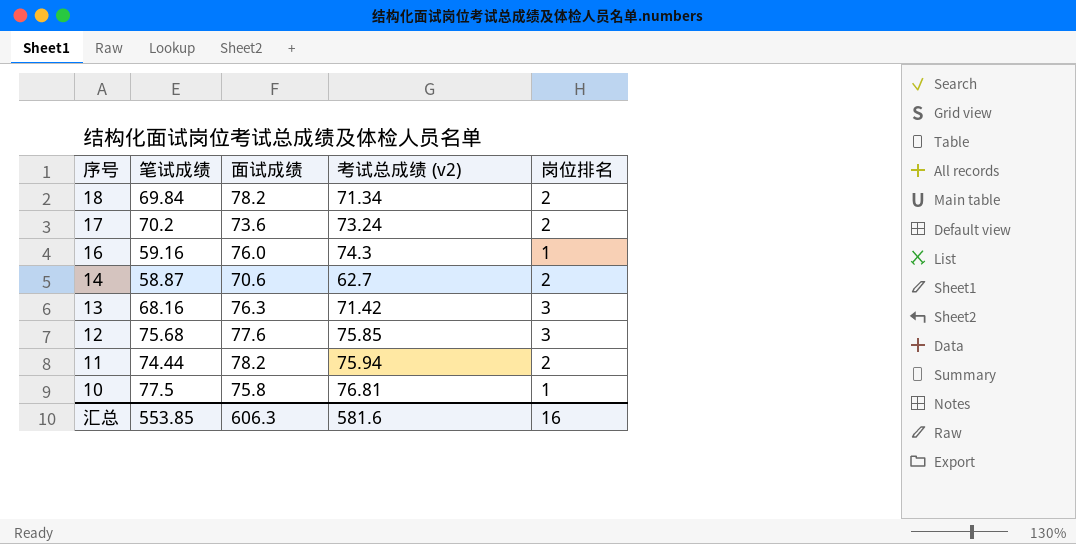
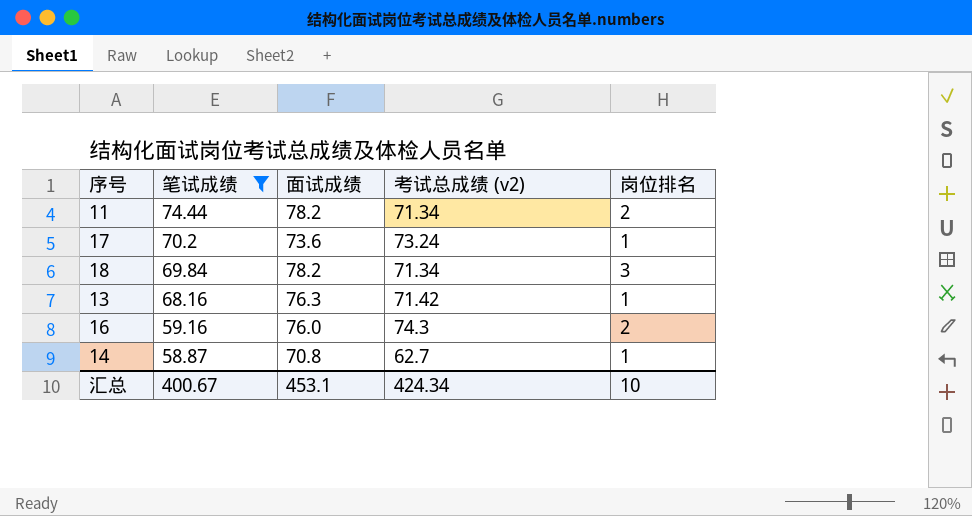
filter: none -> 笔试成绩 <= 74.44
row order: 序号 descending -> 笔试成绩 descending
11 | 考试总成绩 (v2): 75.94 -> 71.34
17 | 岗位排名: 2 -> 1
18 | 岗位排名: 2 -> 3
13 | 岗位排名: 3 -> 1
16 | 岗位排名: 1 -> 2
14 | 面试成绩: 70.6 -> 70.8
14 | 岗位排名: 2 -> 1
汇总 | 笔试成绩: 553.85 -> 400.67
汇总 | 面试成绩: 606.3 -> 453.1
汇总 | 考试总成绩 (v2): 581.6 -> 424.34
汇总 | 岗位排名: 16 -> 10

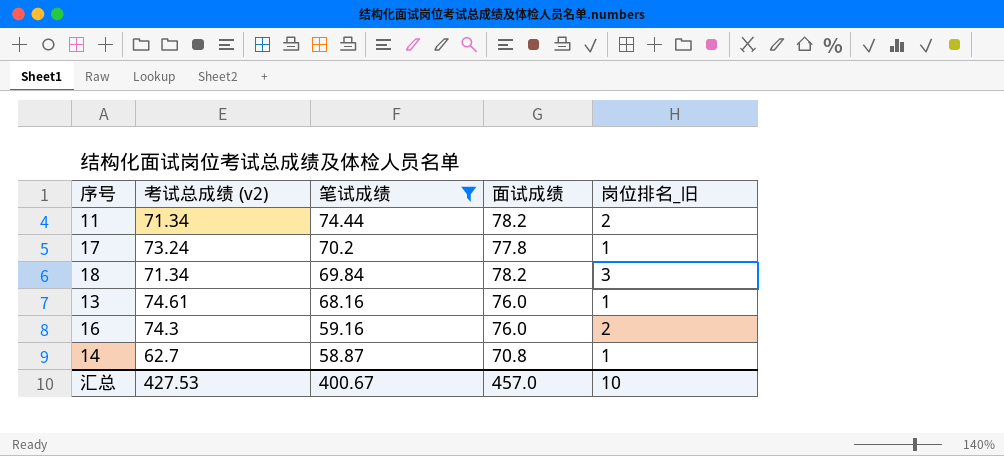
column 考试总成绩 (v2) | position: 4 -> 2
column name: 岗位排名 -> 岗位排名_旧
17 | 面试成绩: 73.6 -> 77.8
13 | 考试总成绩 (v2): 71.42 -> 74.61
13 | 面试成绩: 76.3 -> 76.0
汇总 | 考试总成绩 (v2): 424.34 -> 427.53
汇总 | 面试成绩: 453.1 -> 457.0

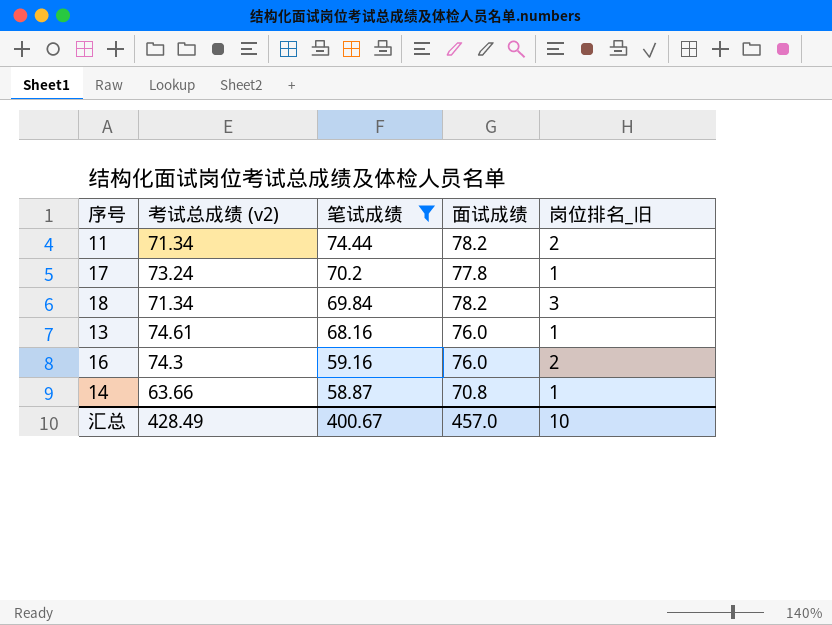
14 | 考试总成绩 (v2): 62.7 -> 63.66
汇总 | 考试总成绩 (v2): 427.53 -> 428.49

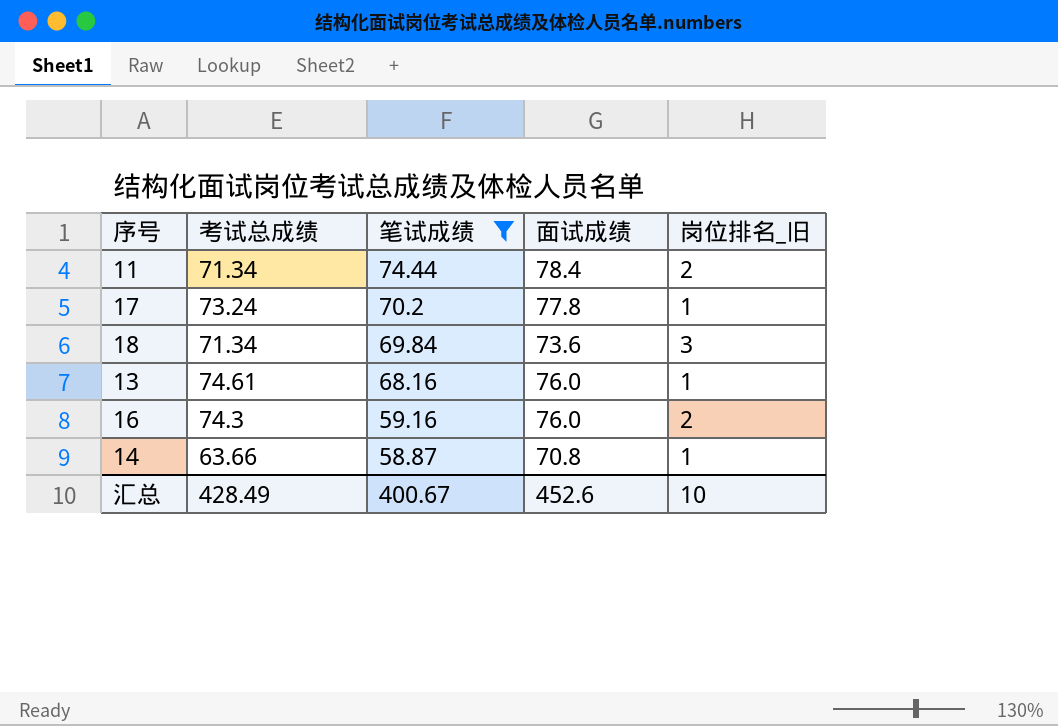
column name: 考试总成绩 (v2) -> 考试总成绩
11 | 面试成绩: 78.2 -> 78.4
18 | 面试成绩: 78.2 -> 73.6
汇总 | 面试成绩: 457.0 -> 452.6

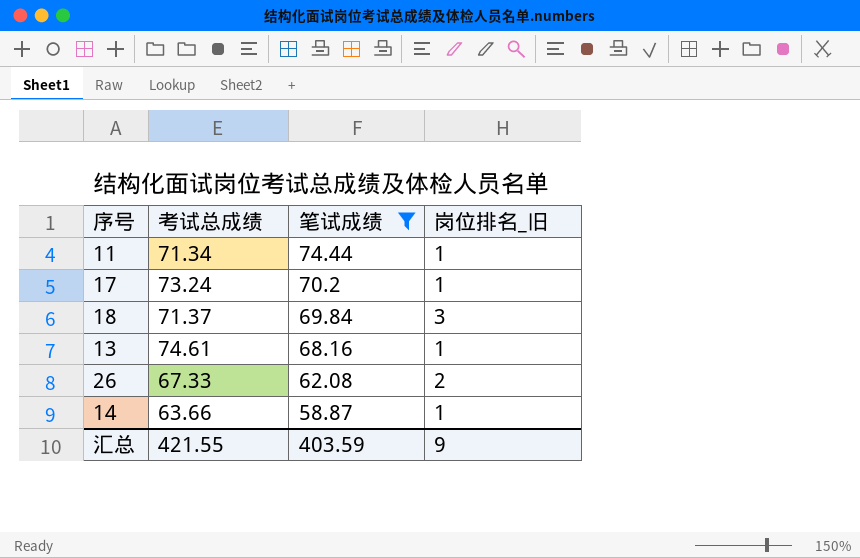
column 面试成绩 | position: 4 -> none
row 16: 74.3 | 59.16 | 76.0 | 2 -> none
11 | 岗位排名_旧: 2 -> 1
18 | 考试总成绩: 71.34 -> 71.37
row 26: none -> 67.33 | 62.08 | 2
汇总 | 考试总成绩: 428.49 -> 421.55
汇总 | 笔试成绩: 400.67 -> 403.59
汇总 | 岗位排名_旧: 10 -> 9

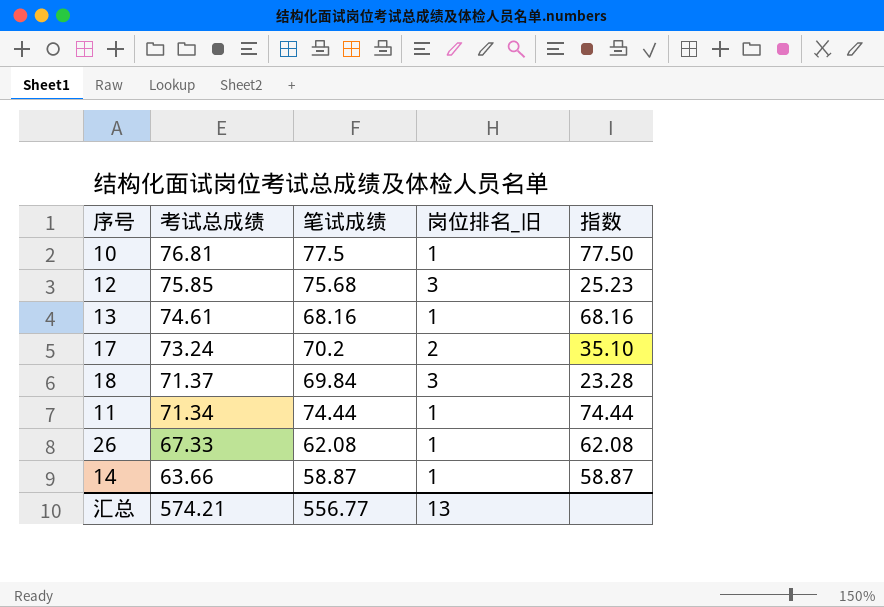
filter: 笔试成绩 <= 74.44 -> none
row order: 笔试成绩 descending -> 考试总成绩 descending
column 指数 | formula: none -> [笔试成绩] / [岗位排名_旧]
17 | 岗位排名_旧: 1 -> 2
26 | 岗位排名_旧: 2 -> 1
汇总 | 考试总成绩: 421.55 -> 574.21
汇总 | 笔试成绩: 403.59 -> 556.77
汇总 | 岗位排名_旧: 9 -> 13

